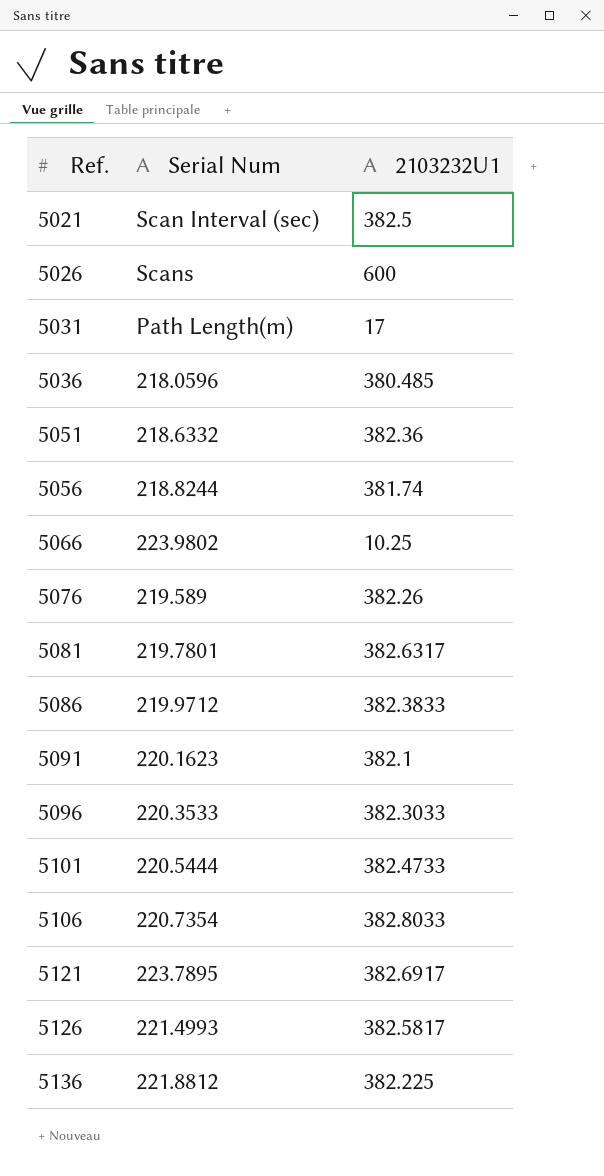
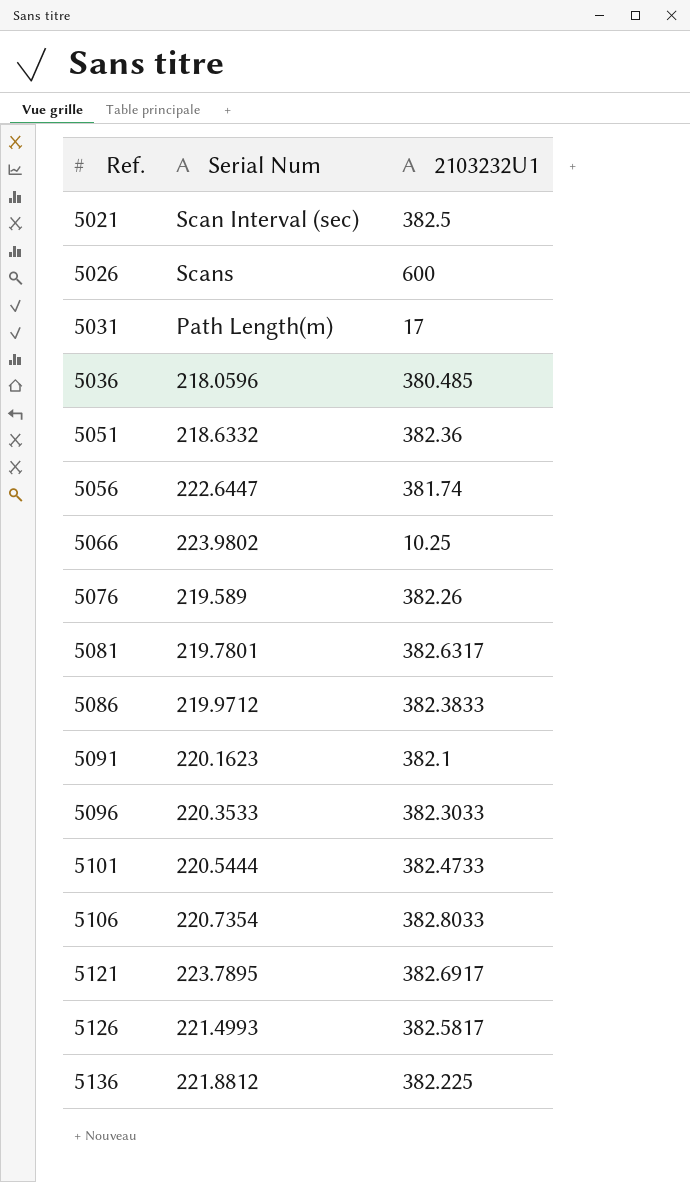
5056 | Serial Num: 218.8244 -> 222.6447

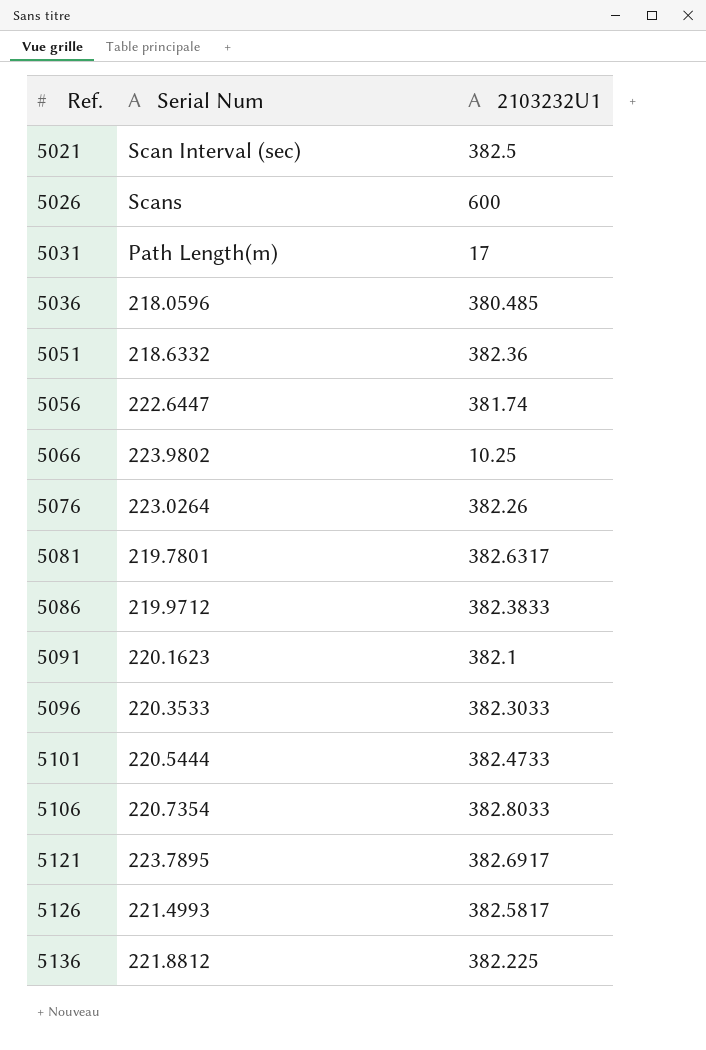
5076 | Serial Num: 219.589 -> 223.0264

